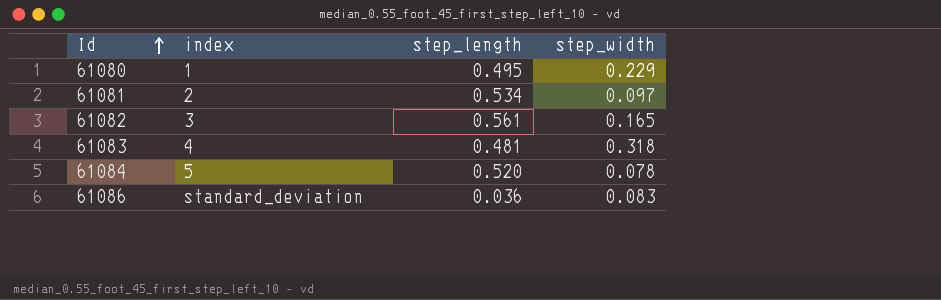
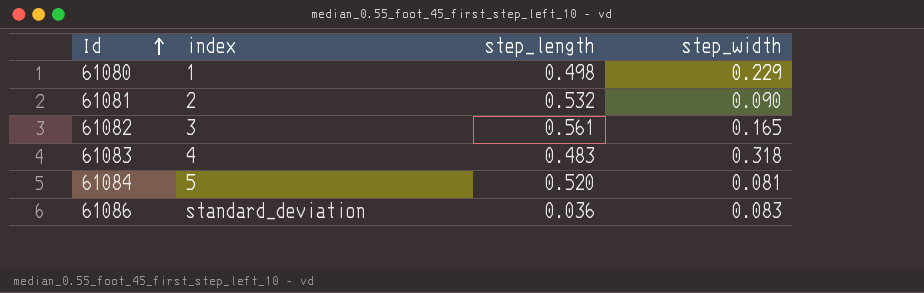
61080 | step_length: 0.495 -> 0.498
61081 | step_length: 0.534 -> 0.532
61081 | step_width: 0.097 -> 0.090
61083 | step_length: 0.481 -> 0.483
61084 | step_width: 0.078 -> 0.081

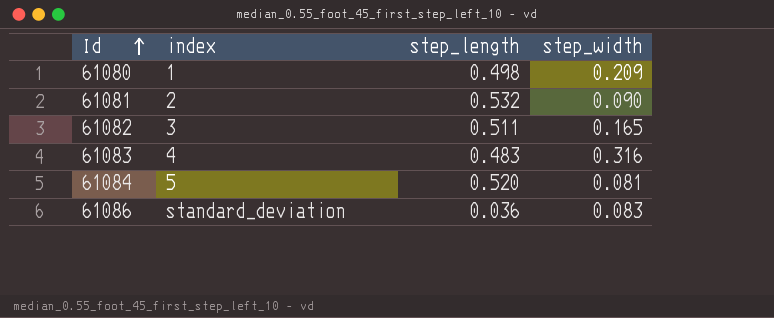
61080 | step_width: 0.229 -> 0.209
61082 | step_length: 0.561 -> 0.511
61083 | step_width: 0.318 -> 0.316

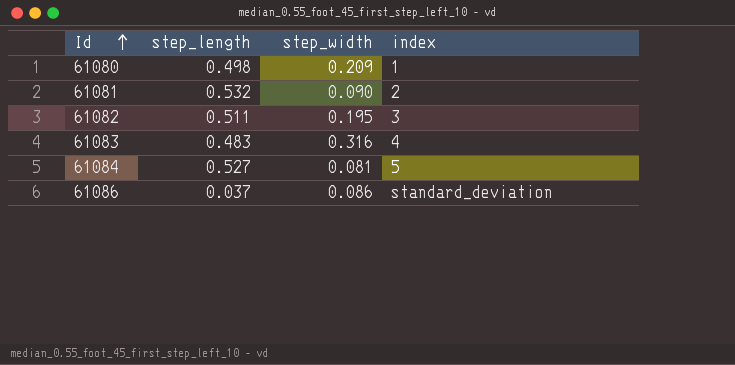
column index | position: 2 -> 4
61082 | step_width: 0.165 -> 0.195
61084 | step_length: 0.520 -> 0.527
61086 | step_length: 0.036 -> 0.037
61086 | step_width: 0.083 -> 0.086

